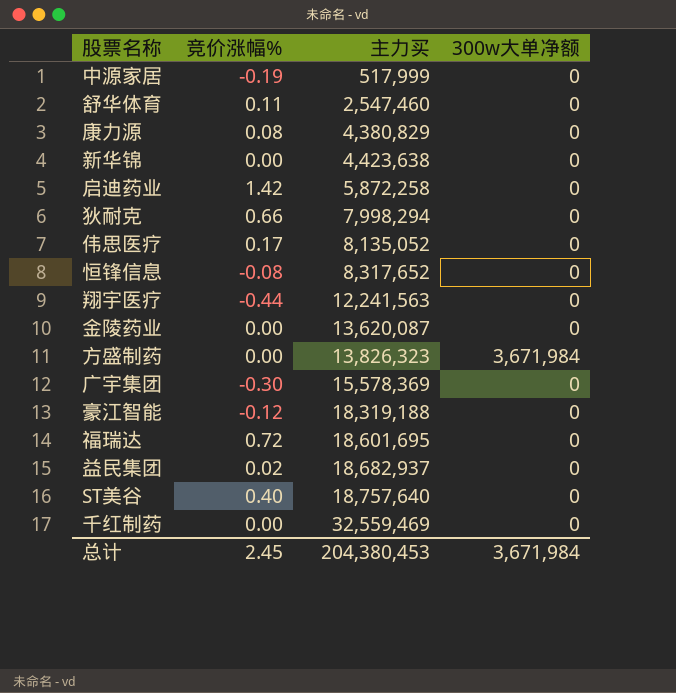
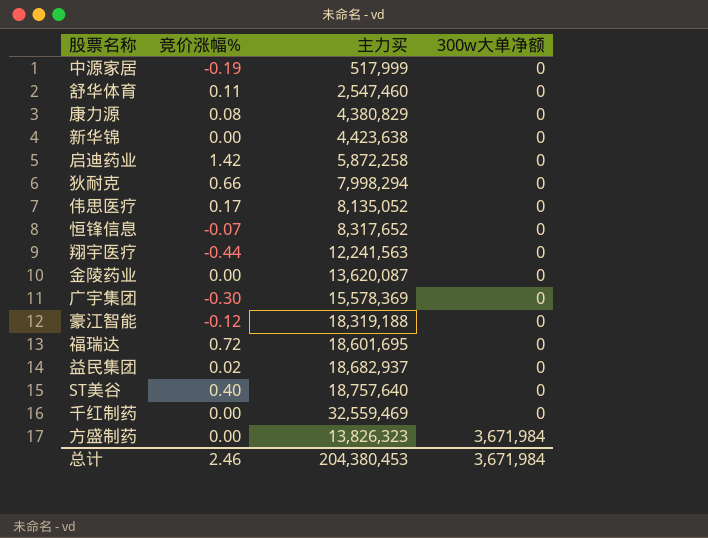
row order: 主力买 ascending -> 300w大单净额 ascending
恒锋信息 | 竞价涨幅%: -0.08 -> -0.07
总计 | 竞价涨幅%: 2.45 -> 2.46

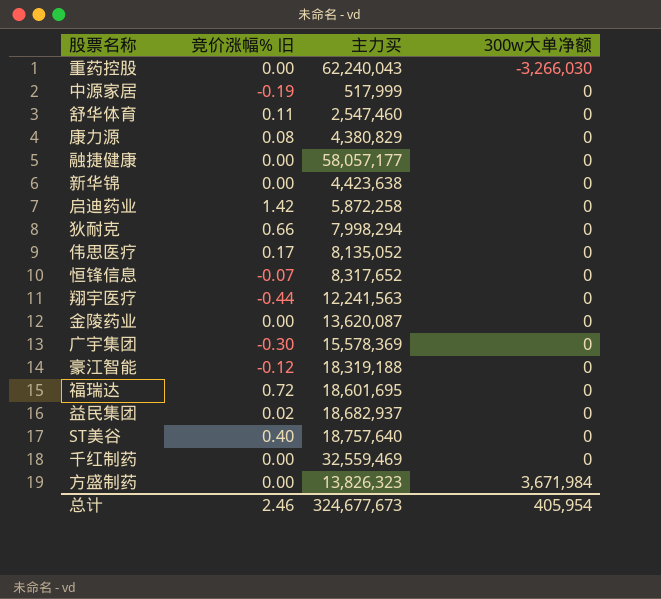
column name: 竞价涨幅% -> 竞价涨幅% 旧
row 重药控股: none -> 0.00 | 62,240,043 | -3,266,030
row 融捷健康: none -> 0.00 | 58,057,177 | 0
总计 | 主力买: 204,380,453 -> 324,677,673
总计 | 300w大单净额: 3,671,984 -> 405,954

